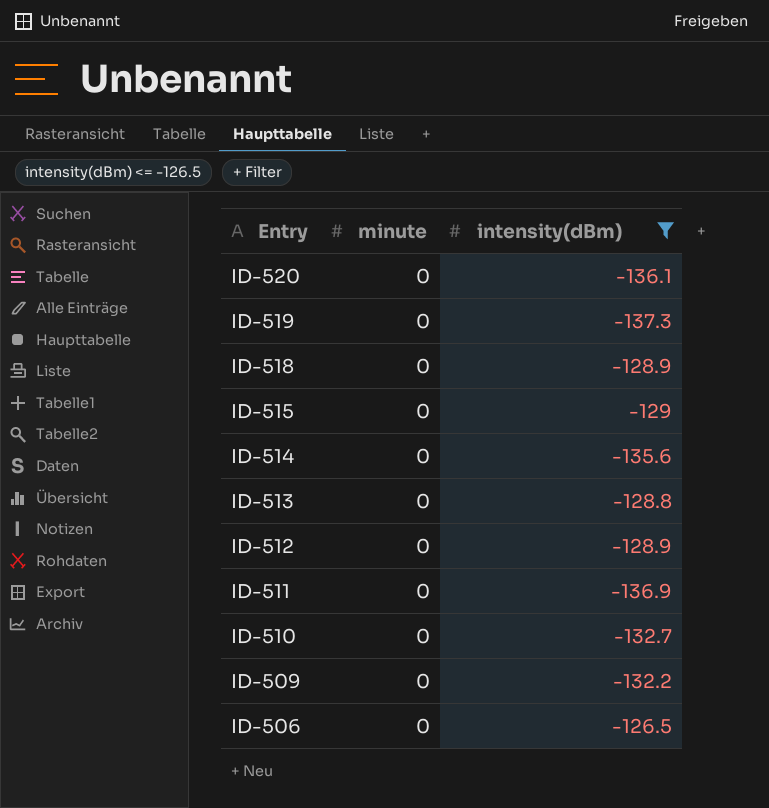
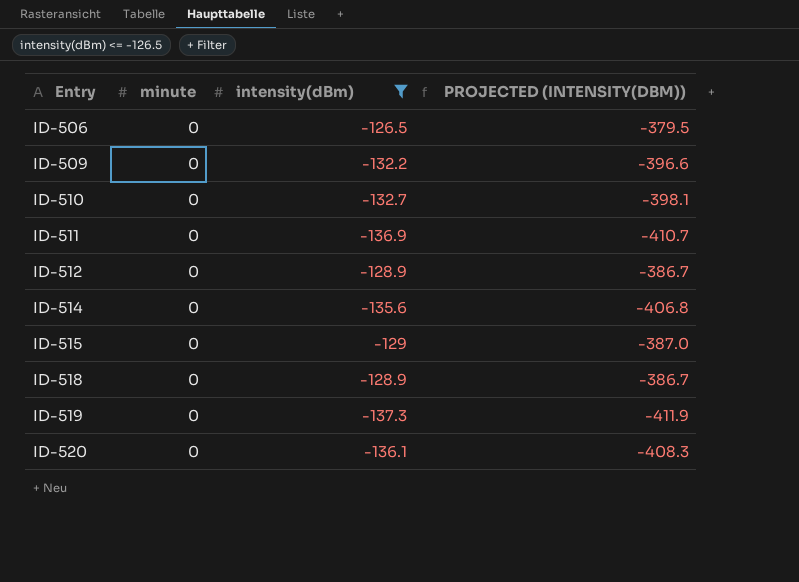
row order: Entry descending -> Entry ascending
column PROJECTED (INTENSITY(DBM)) | formula: none -> [intensity(dBm)] * 3
row ID-513: 0 | -128.8 -> none

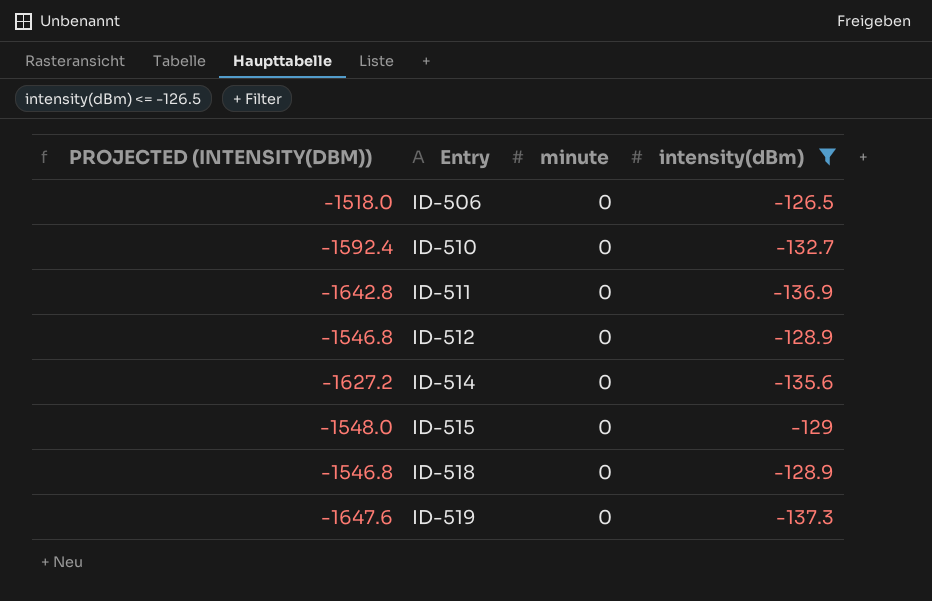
column PROJECTED (INTENSITY(DBM)) | formula: [intensity(dBm)] * 3 -> [intensity(dBm)] * 12
column PROJECTED (INTENSITY(DBM)) | position: 4 -> 1
row ID-509: 0 | -132.2 | -396.6 -> none
row ID-520: 0 | -136.1 | -408.3 -> none

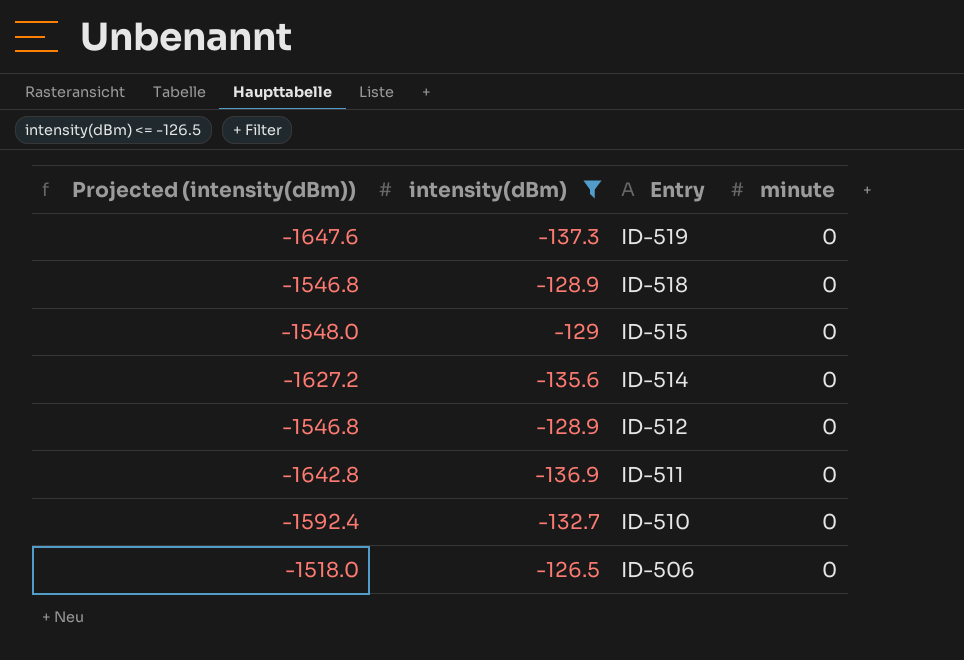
row order: Entry ascending -> Entry descending
column name: PROJECTED (INTENSITY(DBM)) -> Projected (intensity(dBm))
column intensity(dBm) | position: 4 -> 2

